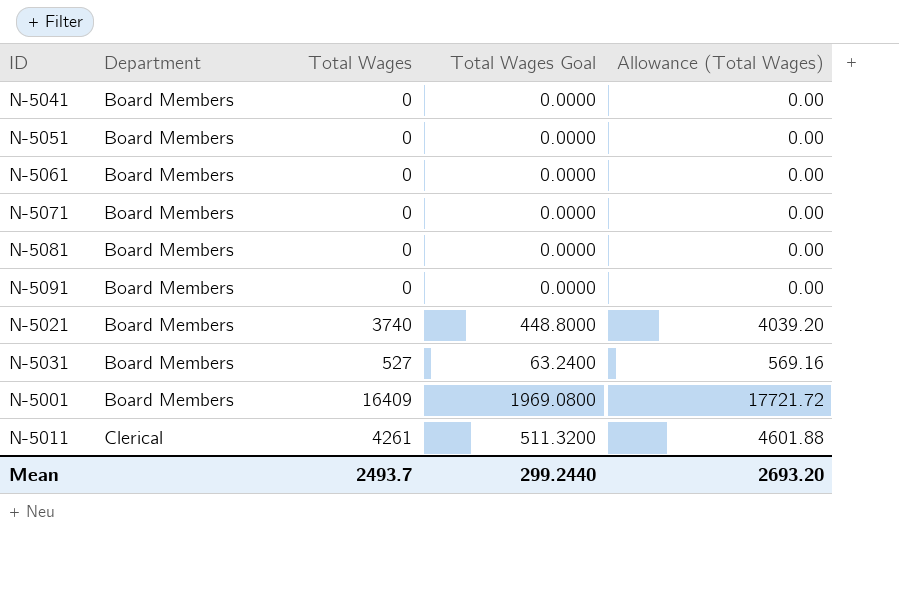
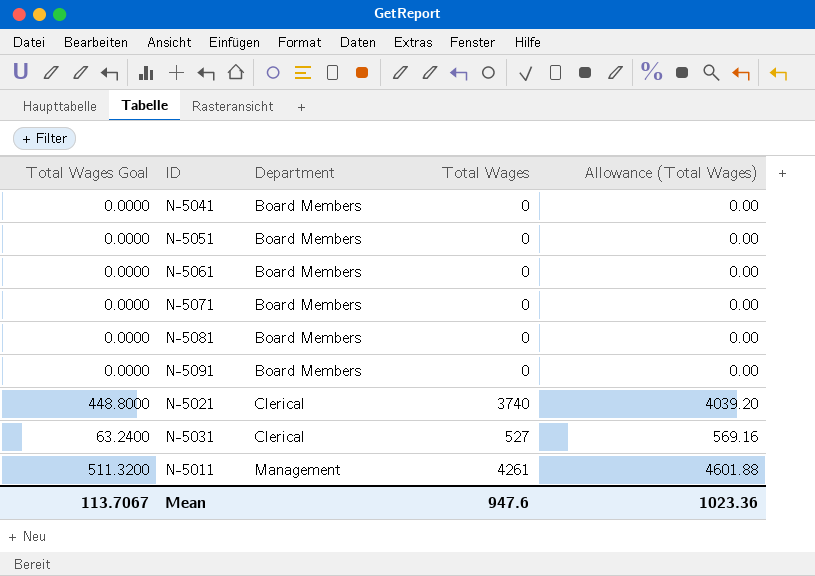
column Total Wages Goal | position: 4 -> 1
row N-5001: Board Members | 16409 | 1969.0800 | 17721.72 -> none
N-5021 | Department: Board Members -> Clerical
N-5031 | Department: Board Members -> Clerical
N-5011 | Department: Clerical -> Management
Mean | Total Wages Goal: 299.2440 -> 113.7067
Mean | Total Wages: 2493.7 -> 947.6
Mean | Allowance (Total Wages): 2693.20 -> 1023.36

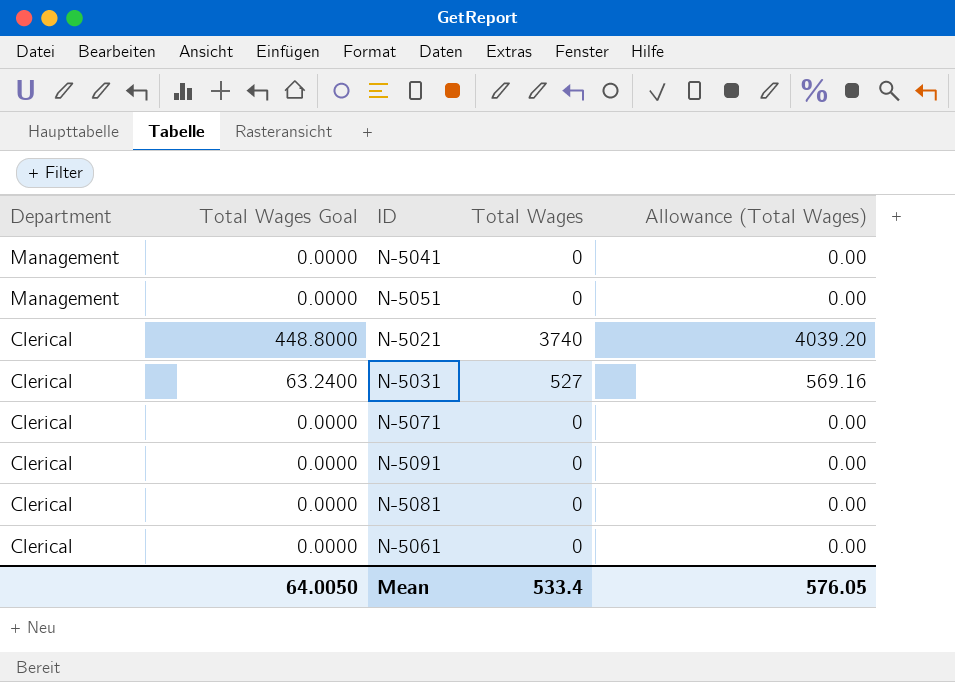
row order: Department ascending -> Department descending
column Department | position: 3 -> 1
row N-5011: 511.3200 | Management | 4261 | 4601.88 -> none
N-5041 | Department: Board Members -> Management
N-5051 | Department: Board Members -> Management
N-5071 | Department: Board Members -> Clerical
N-5091 | Department: Board Members -> Clerical
N-5081 | Department: Board Members -> Clerical
N-5061 | Department: Board Members -> Clerical
Mean | Total Wages Goal: 113.7067 -> 64.0050
Mean | Total Wages: 947.6 -> 533.4
Mean | Allowance (Total Wages): 1023.36 -> 576.05

